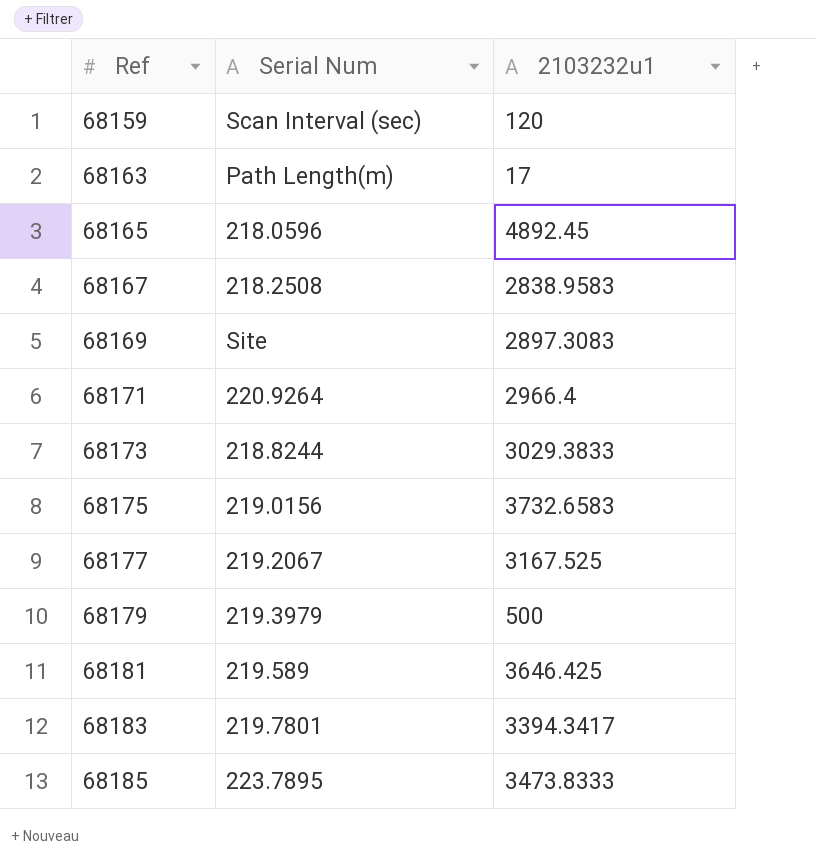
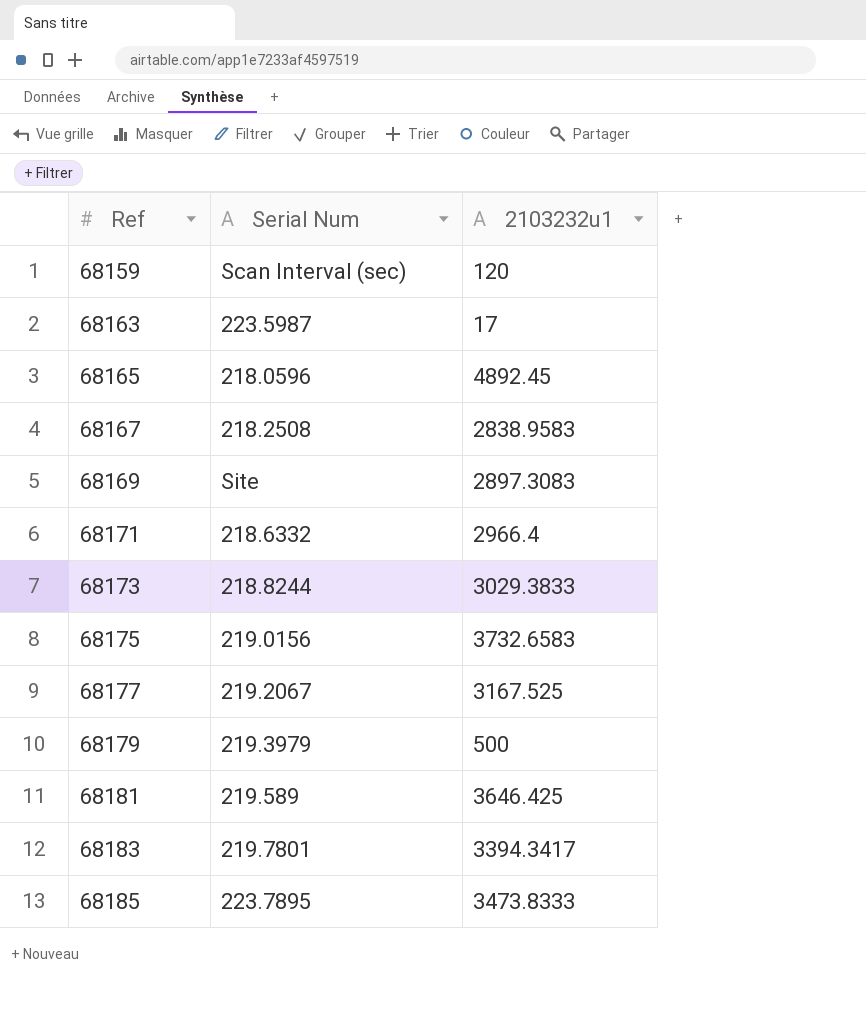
68163 | Serial Num: Path Length(m) -> 223.5987
68171 | Serial Num: 220.9264 -> 218.6332

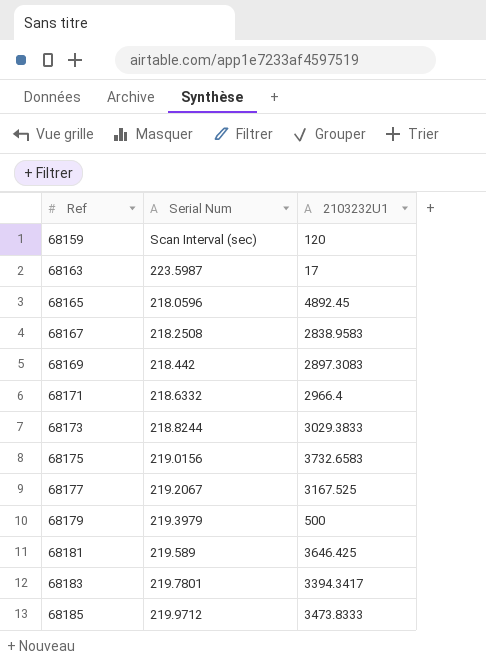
column name: 2103232u1 -> 2103232U1
68169 | Serial Num: Site -> 218.442
68185 | Serial Num: 223.7895 -> 219.9712

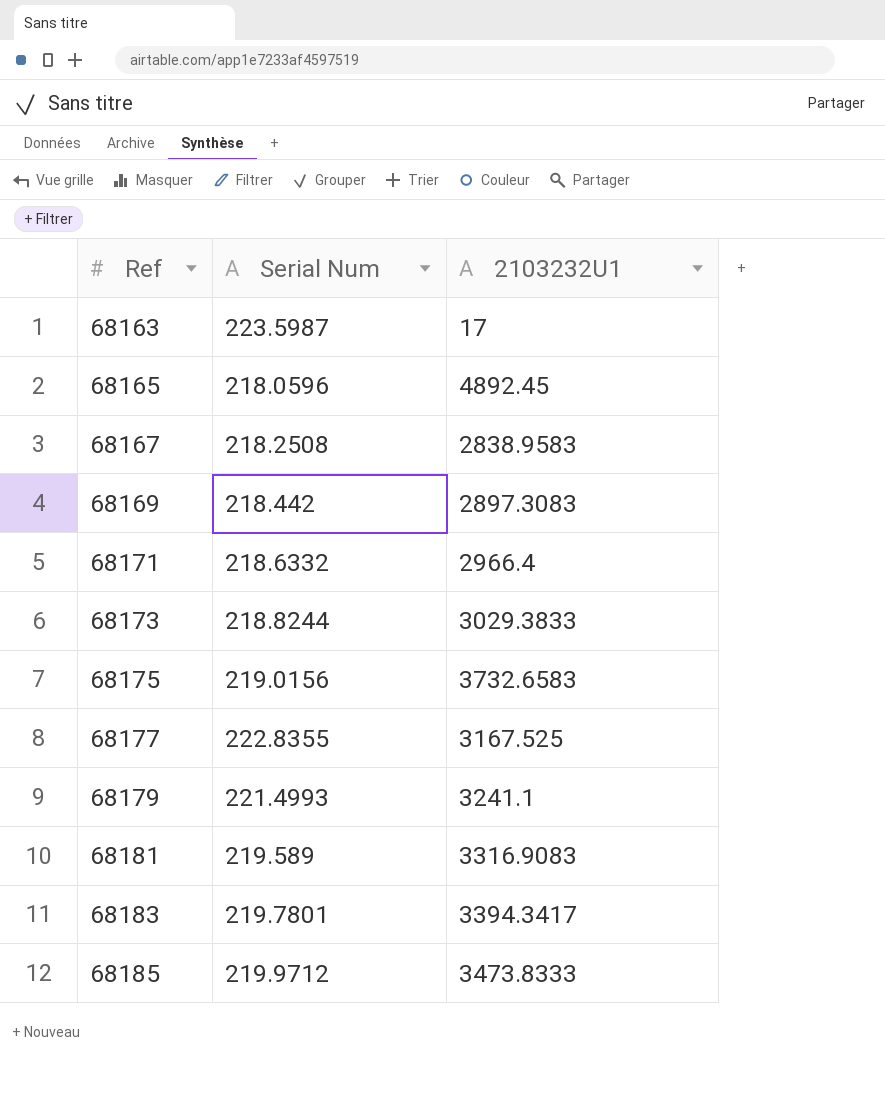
row 68159: Scan Interval (sec) | 120 -> none
68177 | Serial Num: 219.2067 -> 222.8355
68179 | Serial Num: 219.3979 -> 221.4993
68179 | 2103232U1: 500 -> 3241.1
68181 | 2103232U1: 3646.425 -> 3316.9083

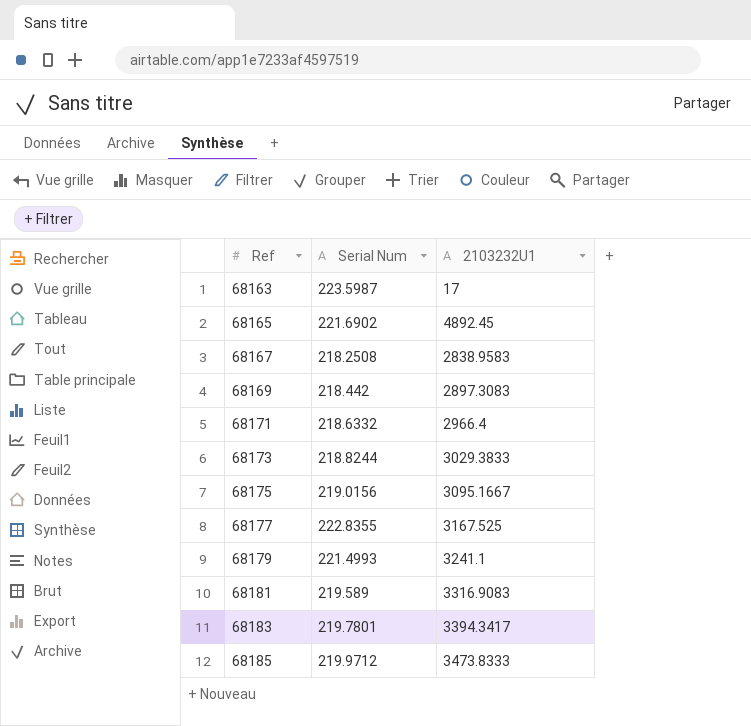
68165 | Serial Num: 218.0596 -> 221.6902
68175 | 2103232U1: 3732.6583 -> 3095.1667

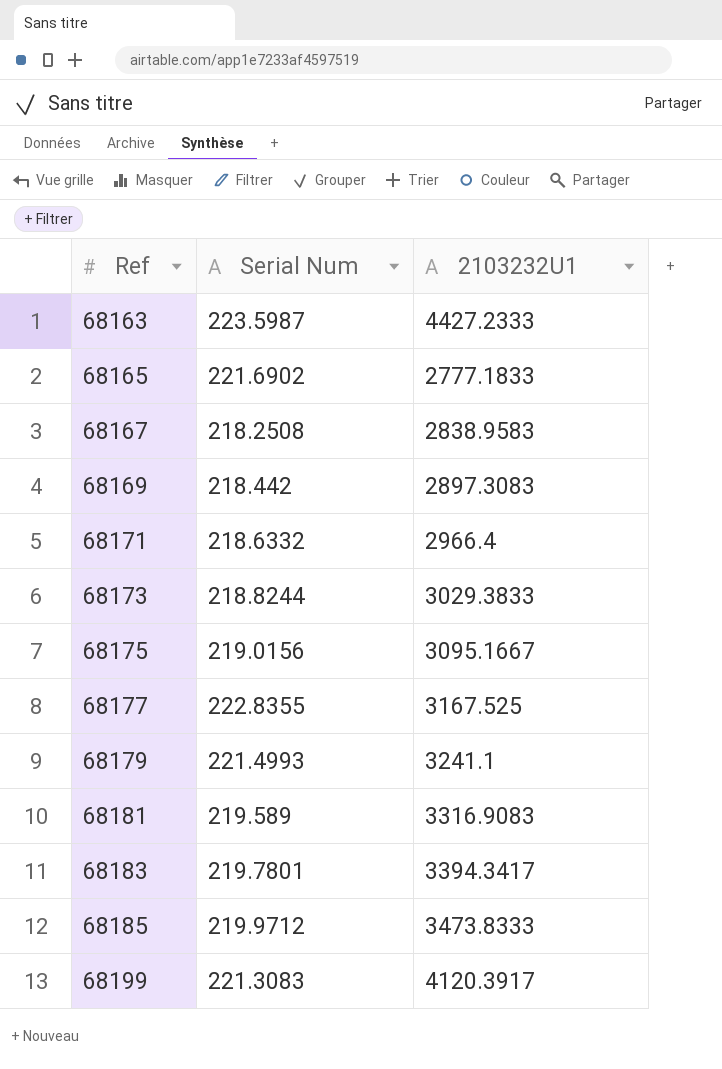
68163 | 2103232U1: 17 -> 4427.2333
68165 | 2103232U1: 4892.45 -> 2777.1833
row 68199: none -> 221.3083 | 4120.3917

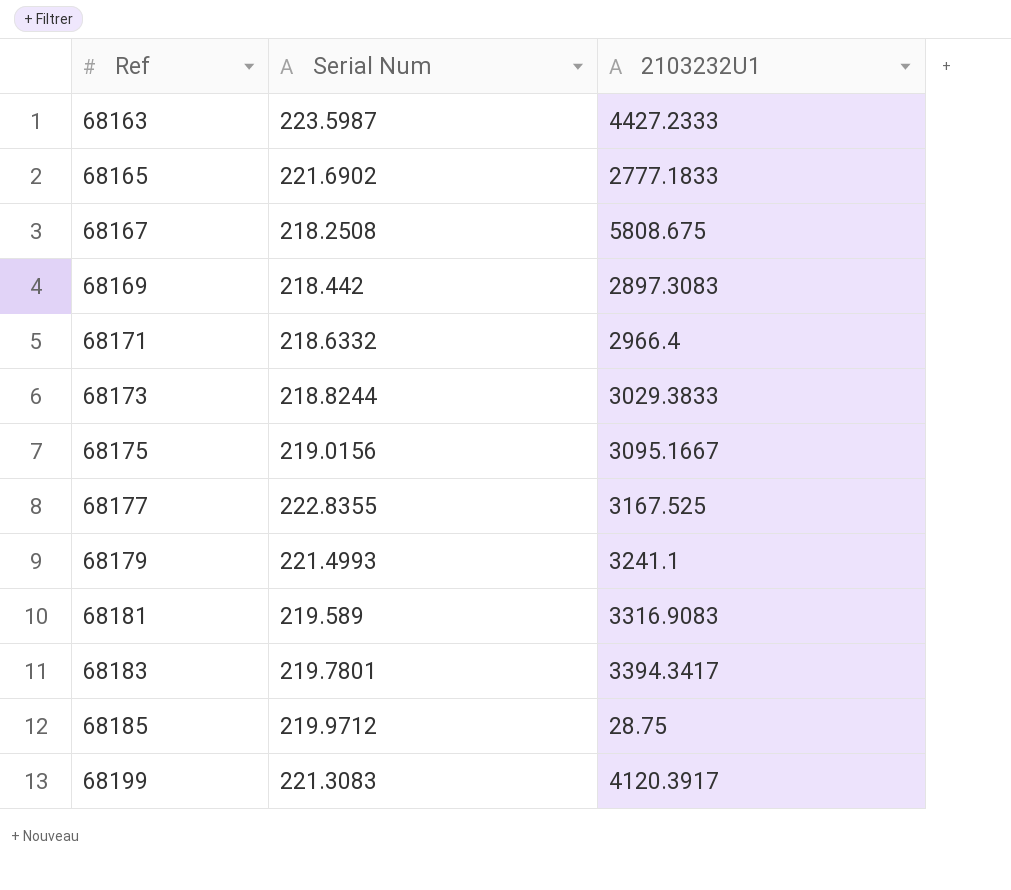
68167 | 2103232U1: 2838.9583 -> 5808.675
68185 | 2103232U1: 3473.8333 -> 28.75

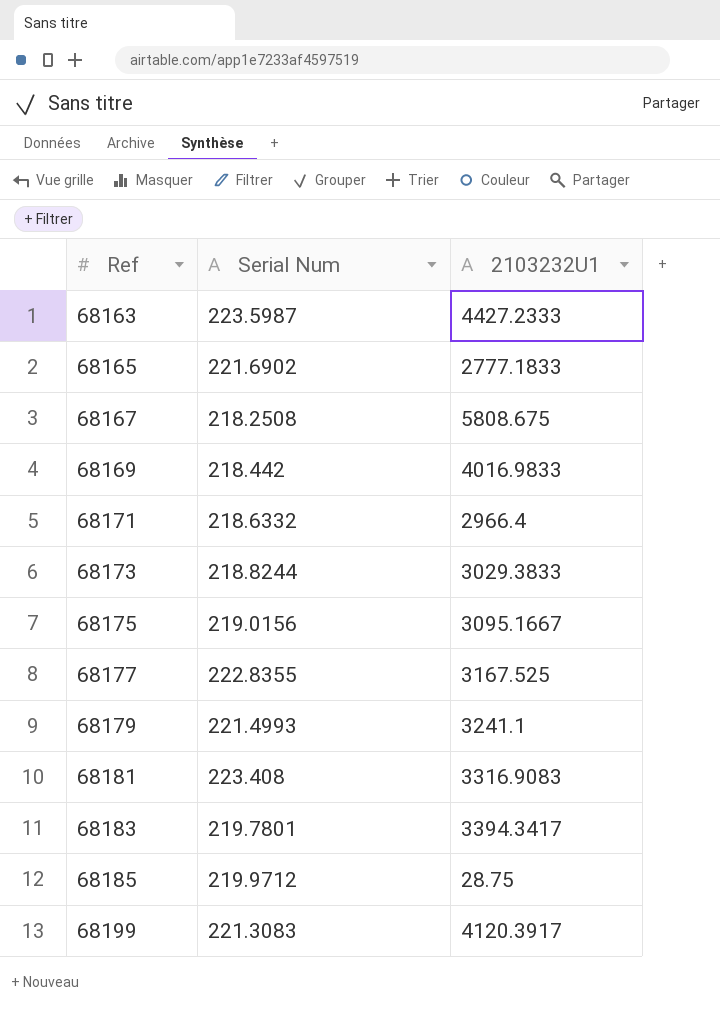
68169 | 2103232U1: 2897.3083 -> 4016.9833
68181 | Serial Num: 219.589 -> 223.408

